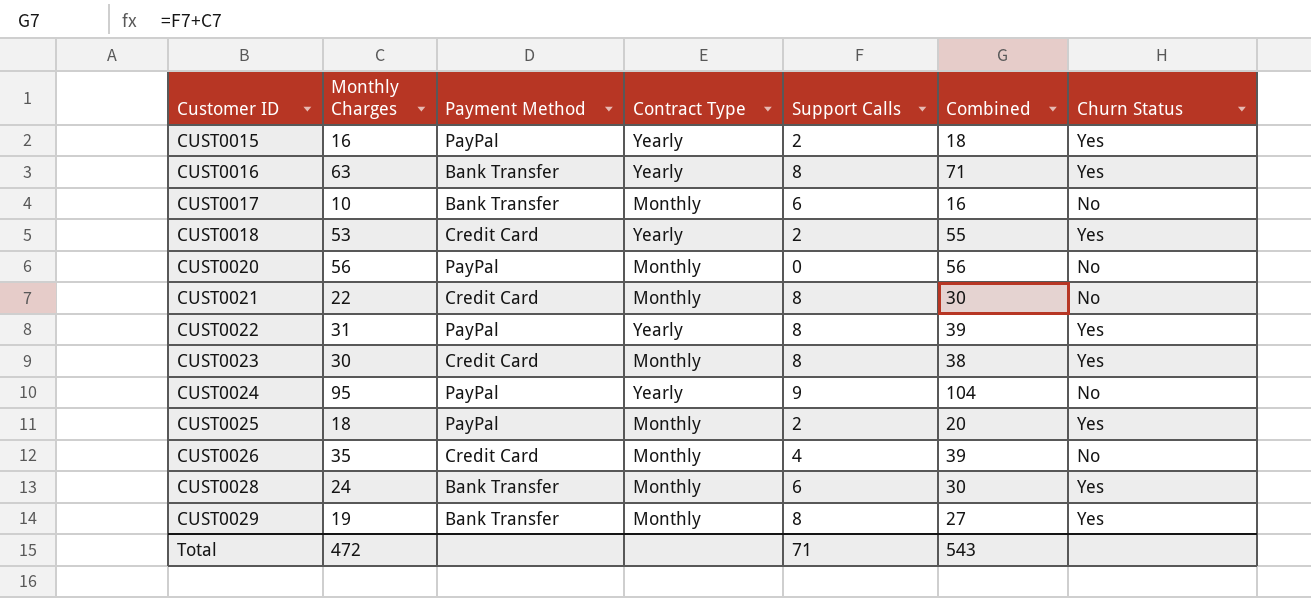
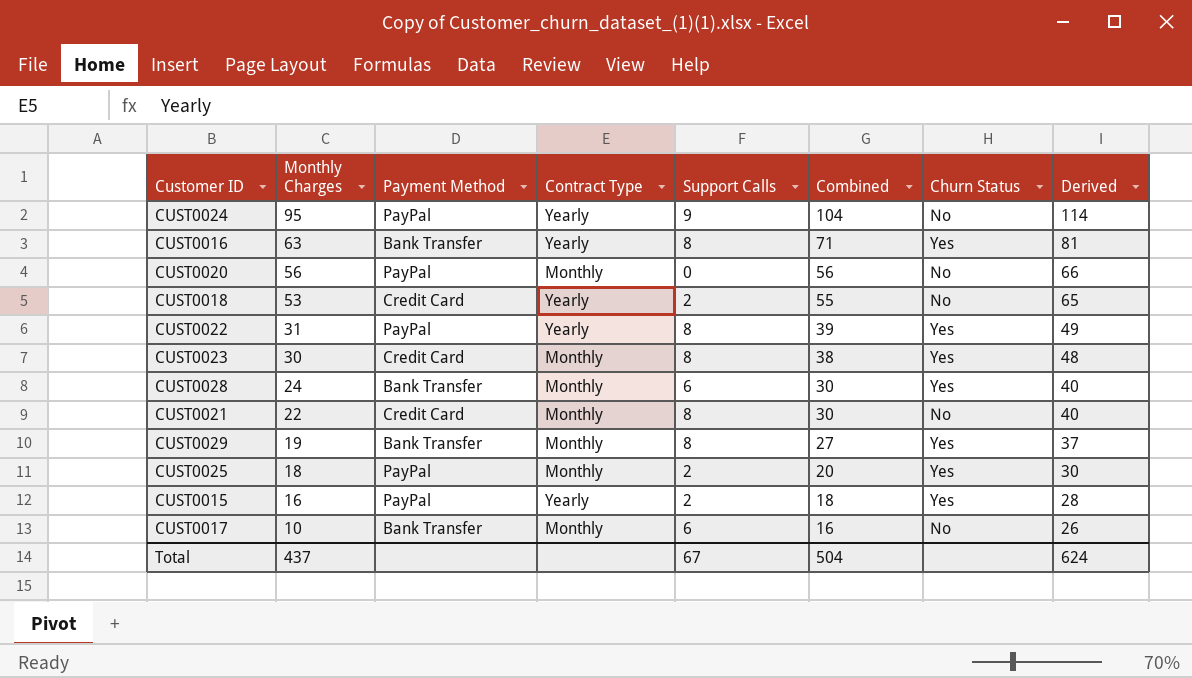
row order: Customer ID ascending -> Monthly Charges descending
column Derived | formula: none -> [Combined] + 10
row CUST0026: 35 | Credit Card | Monthly | 4 | 39 | No -> none
CUST0018 | Churn Status: Yes -> No
Total | Monthly Charges: 472 -> 437
Total | Support Calls: 71 -> 67
Total | Combined: 543 -> 504

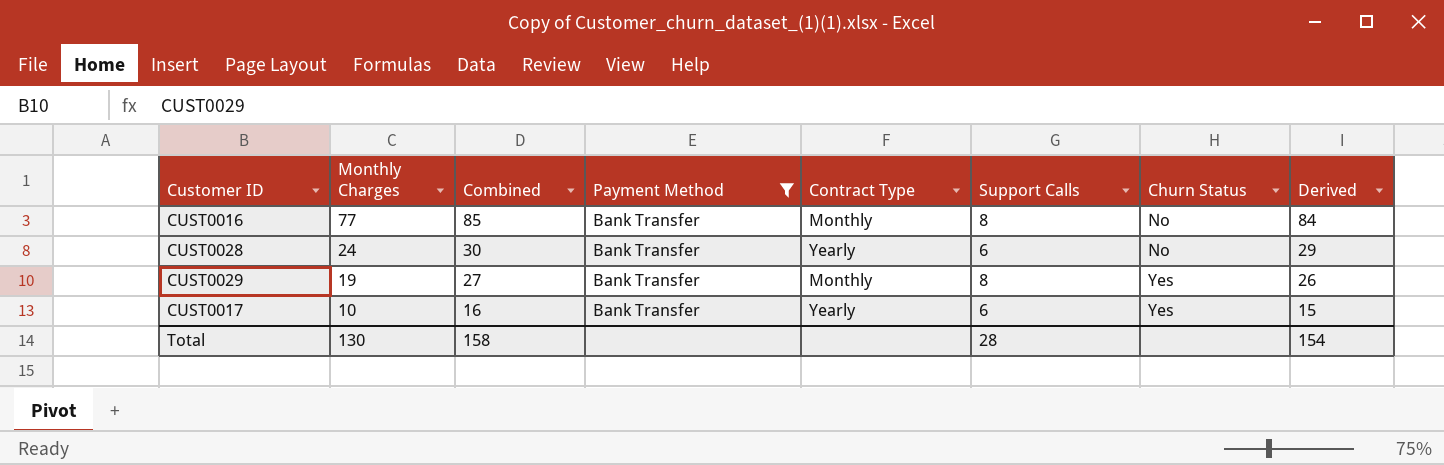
filter: none -> Payment Method = Bank Transfer
column Combined | position: 6 -> 3
column Derived | formula: [Combined] + 10 -> [Combined] - 1
CUST0016 | Monthly Charges: 63 -> 77
CUST0016 | Combined: 71 -> 85
CUST0016 | Contract Type: Yearly -> Monthly
CUST0016 | Churn Status: Yes -> No
CUST0028 | Contract Type: Monthly -> Yearly
CUST0028 | Churn Status: Yes -> No
CUST0017 | Contract Type: Monthly -> Yearly
CUST0017 | Churn Status: No -> Yes
Total | Monthly Charges: 437 -> 130
Total | Combined: 504 -> 158
Total | Support Calls: 67 -> 28
Total | Derived: 624 -> 154

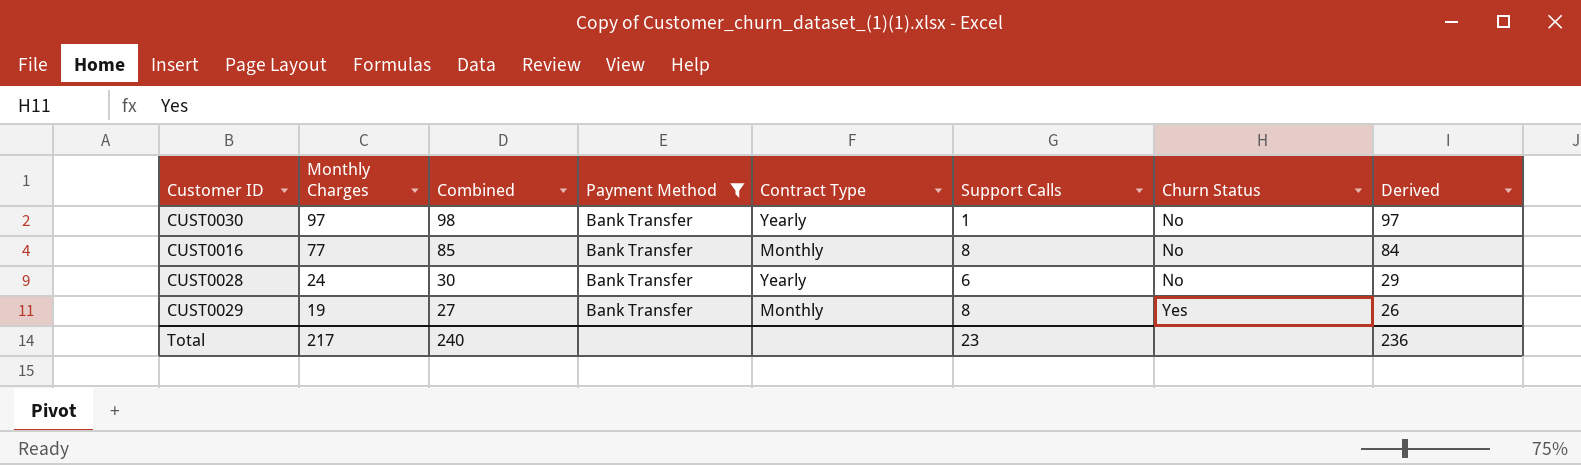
row CUST0017: 10 | 16 | Bank Transfer | Yearly | 6 | Yes | 15 -> none
row CUST0030: none -> 97 | 98 | Bank Transfer | Yearly | 1 | No | 97
Total | Monthly Charges: 130 -> 217
Total | Combined: 158 -> 240
Total | Support Calls: 28 -> 23
Total | Derived: 154 -> 236

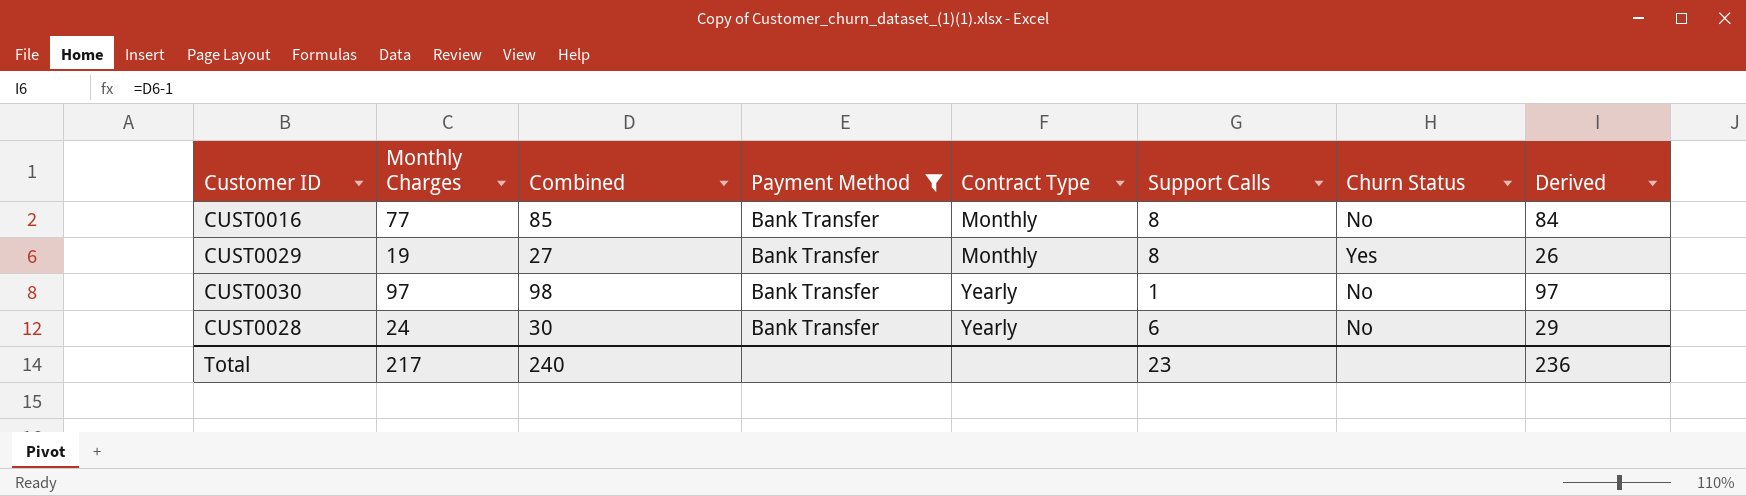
row order: Monthly Charges descending -> Contract Type ascending

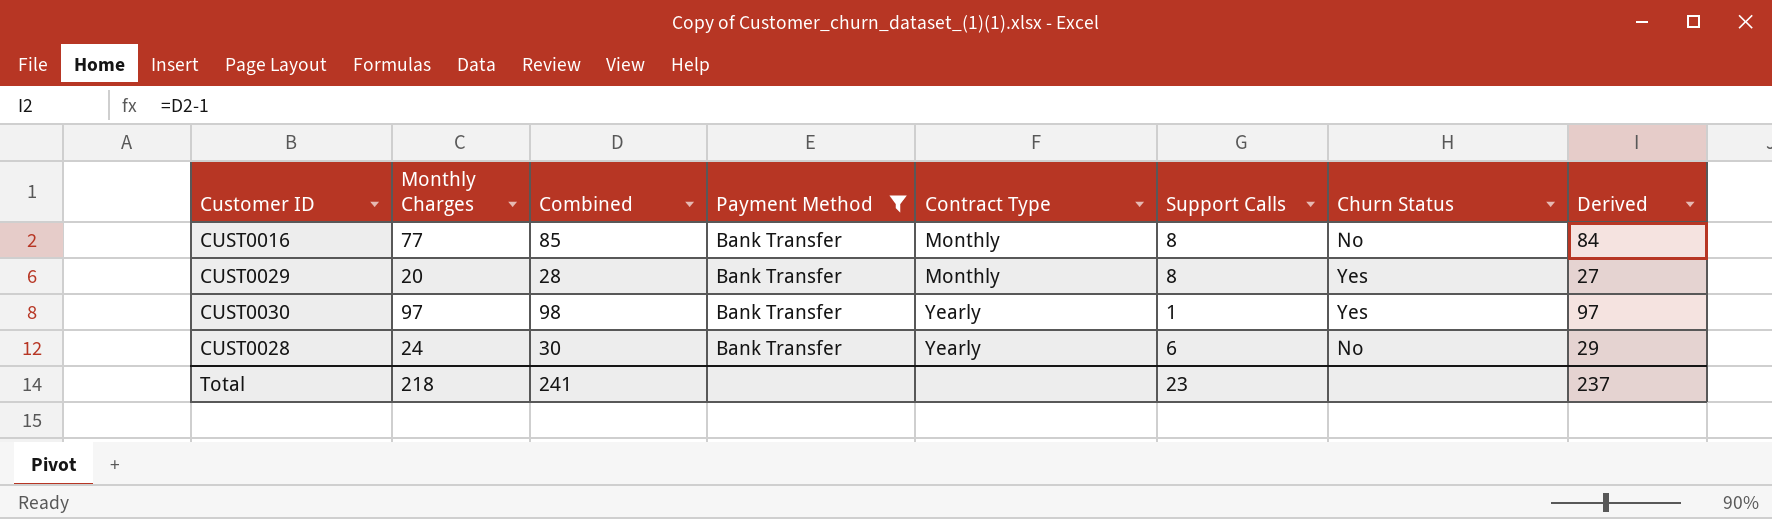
CUST0029 | Monthly Charges: 19 -> 20
CUST0029 | Combined: 27 -> 28
CUST0029 | Derived: 26 -> 27
CUST0030 | Churn Status: No -> Yes
Total | Monthly Charges: 217 -> 218
Total | Combined: 240 -> 241
Total | Derived: 236 -> 237

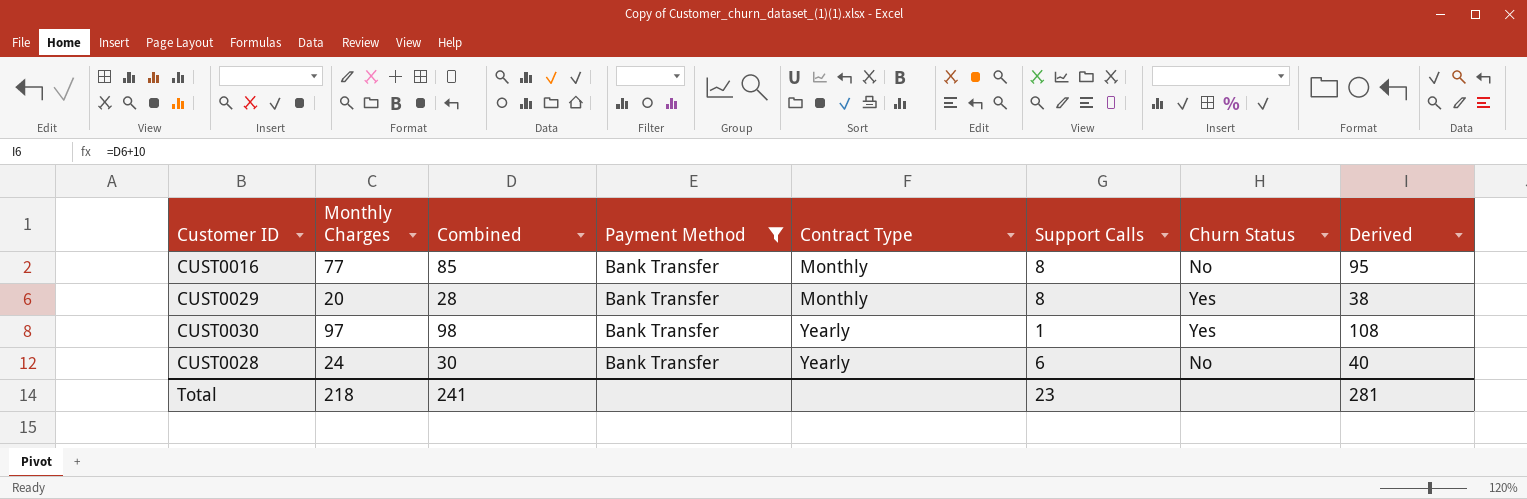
column Derived | formula: [Combined] - 1 -> [Combined] + 10
Total | Derived: 237 -> 281

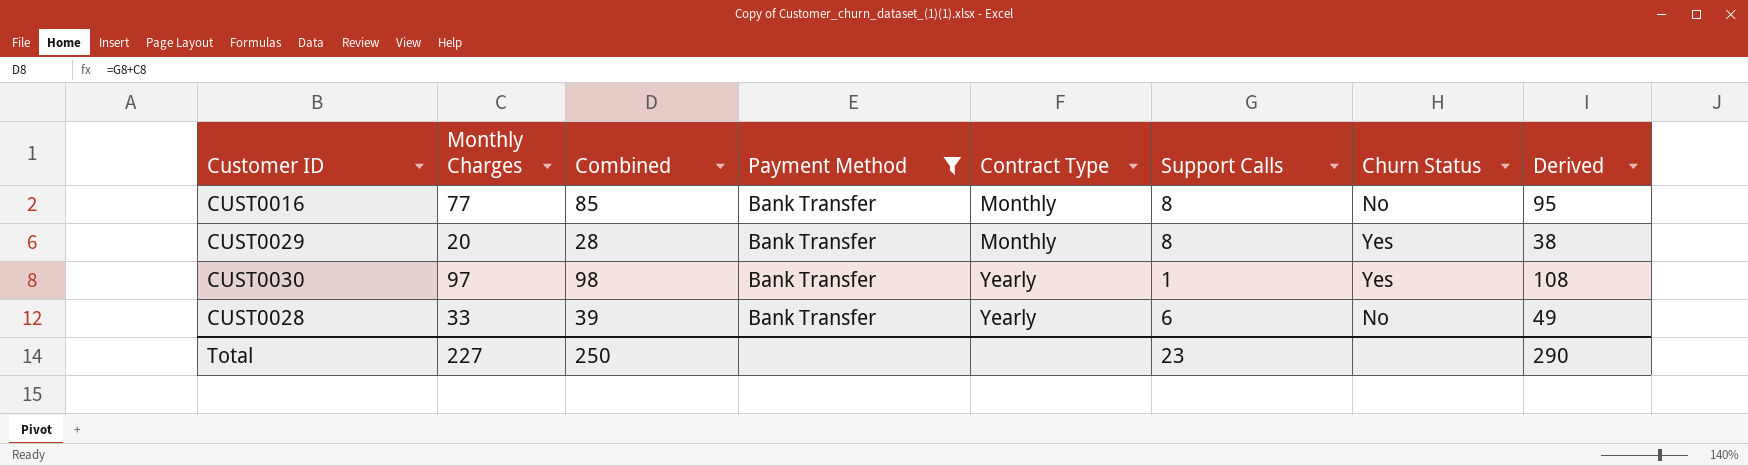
CUST0028 | Monthly Charges: 24 -> 33
CUST0028 | Combined: 30 -> 39
CUST0028 | Derived: 40 -> 49
Total | Monthly Charges: 218 -> 227
Total | Combined: 241 -> 250
Total | Derived: 281 -> 290

